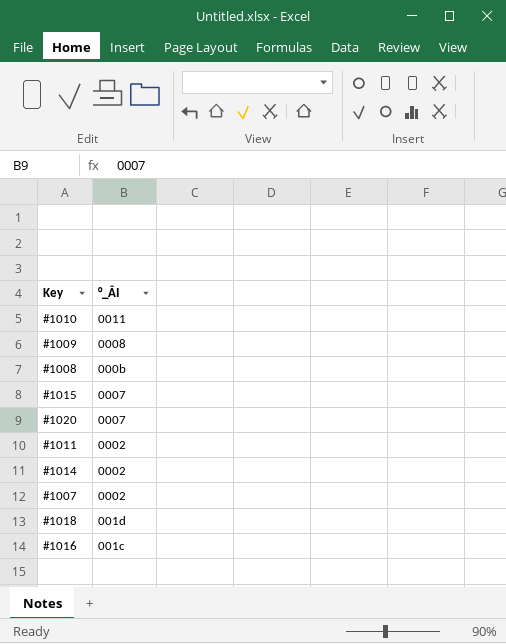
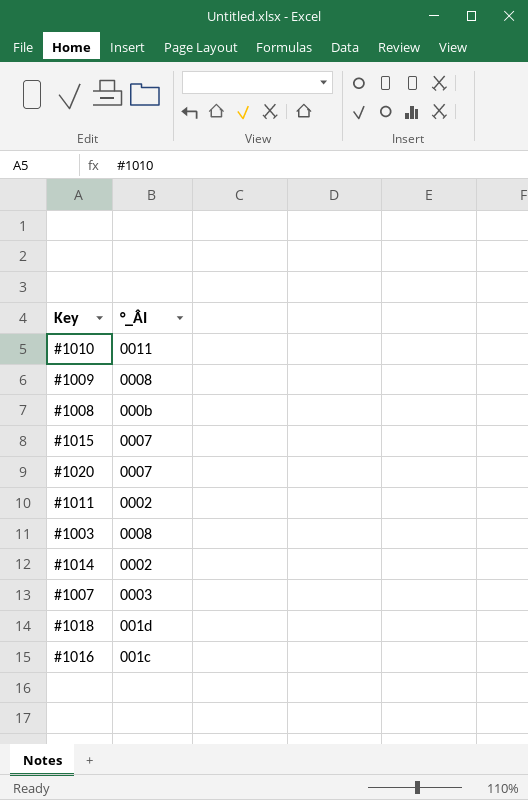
row #1003: none -> 0008
#1007 | °_ÂI: 0002 -> 0003

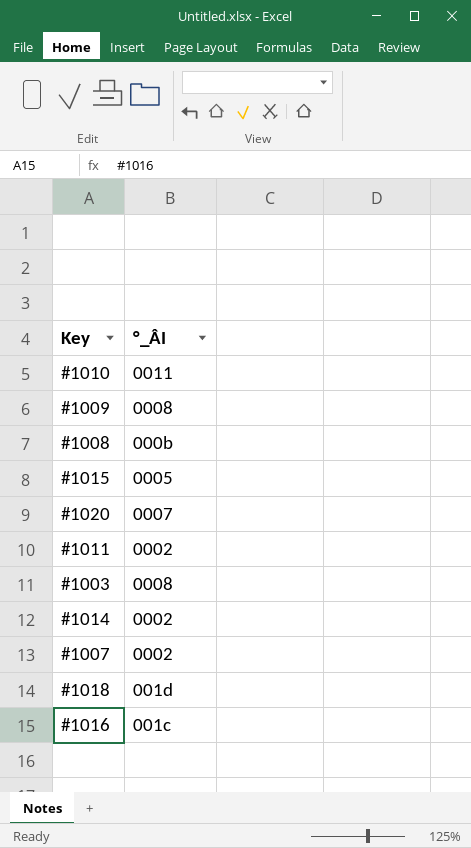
#1015 | °_ÂI: 0007 -> 0005
#1007 | °_ÂI: 0003 -> 0002

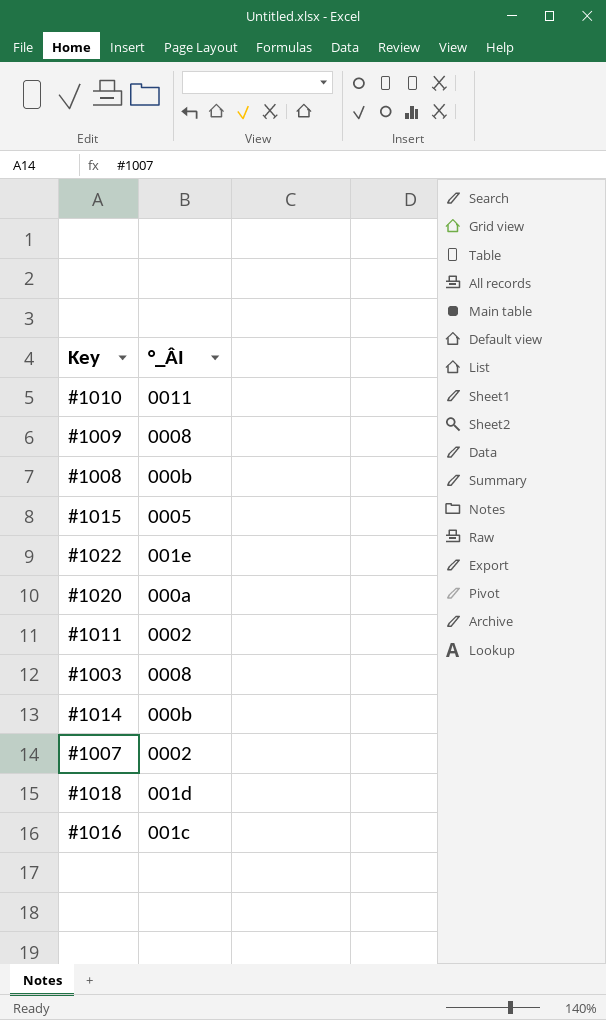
row #1022: none -> 001e
#1020 | °_ÂI: 0007 -> 000a
#1014 | °_ÂI: 0002 -> 000b

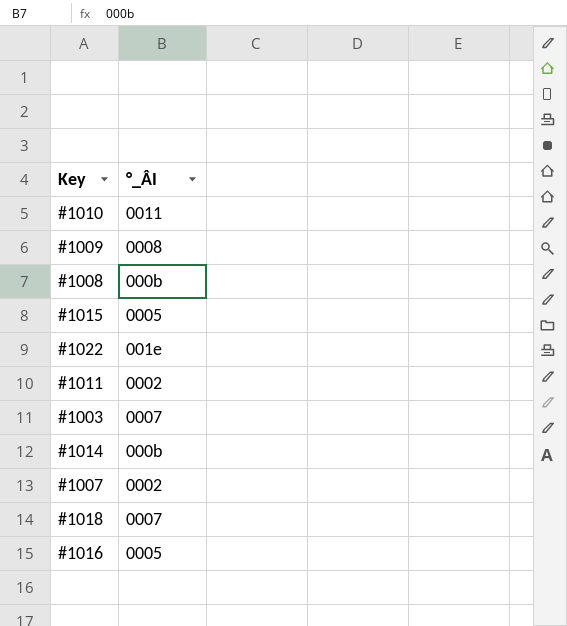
row #1020: 000a -> none
#1003 | °_ÂI: 0008 -> 0007
#1018 | °_ÂI: 001d -> 0007
#1016 | °_ÂI: 001c -> 0005

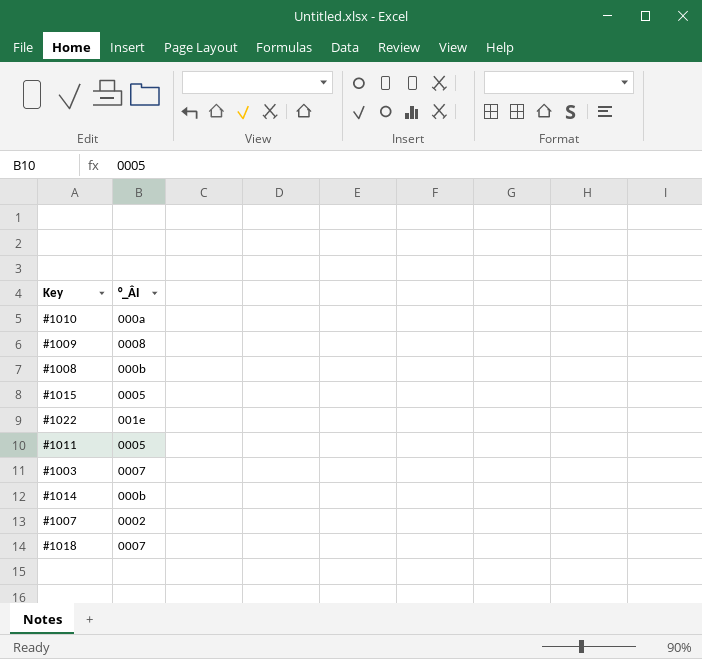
row #1016: 0005 -> none
#1010 | °_ÂI: 0011 -> 000a
#1011 | °_ÂI: 0002 -> 0005

